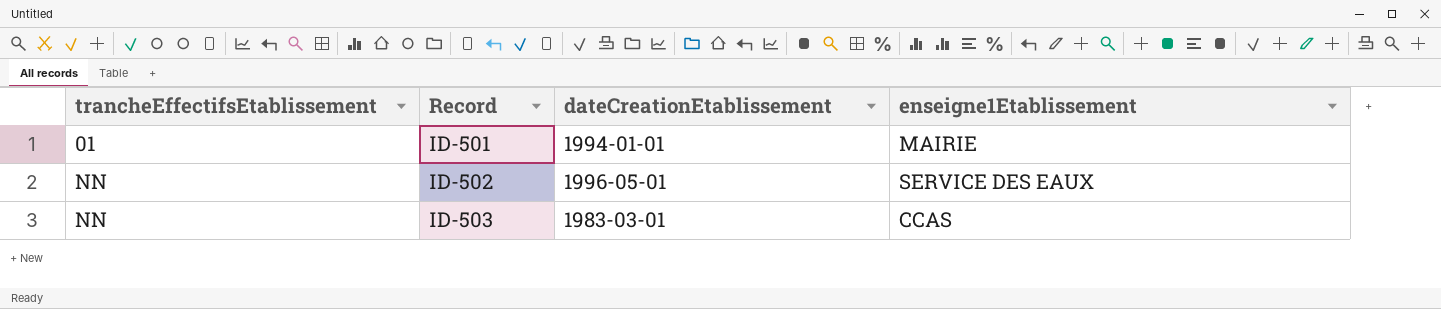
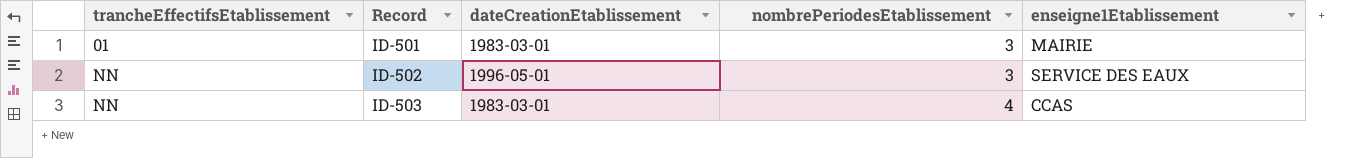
column nombrePeriodesEtablissement | position: none -> 4
ID-501 | dateCreationEtablissement: 1994-01-01 -> 1983-03-01

